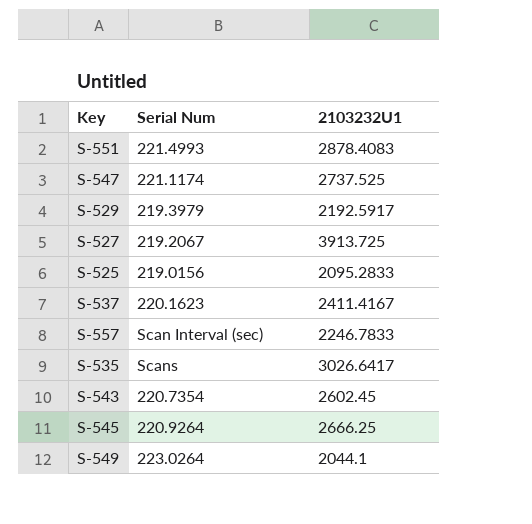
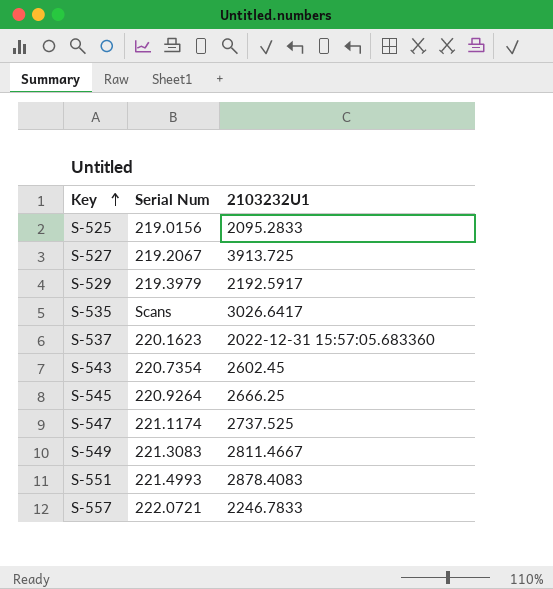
row order: none -> Key ascending
S-537 | 2103232U1: 2411.4167 -> 2022-12-31 15:57:05.683360
S-549 | Serial Num: 223.0264 -> 221.3083
S-549 | 2103232U1: 2044.1 -> 2811.4667
S-557 | Serial Num: Scan Interval (sec) -> 222.0721

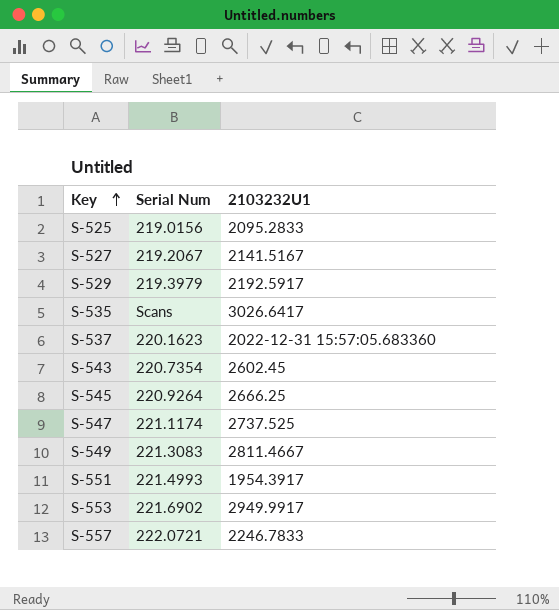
S-527 | 2103232U1: 3913.725 -> 2141.5167
S-551 | 2103232U1: 2878.4083 -> 1954.3917
row S-553: none -> 221.6902 | 2949.9917

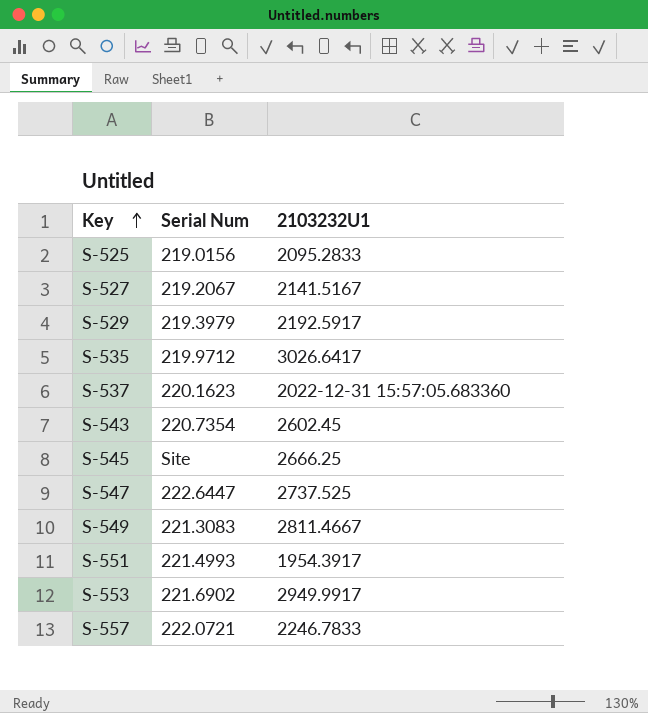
S-535 | Serial Num: Scans -> 219.9712
S-545 | Serial Num: 220.9264 -> Site
S-547 | Serial Num: 221.1174 -> 222.6447

